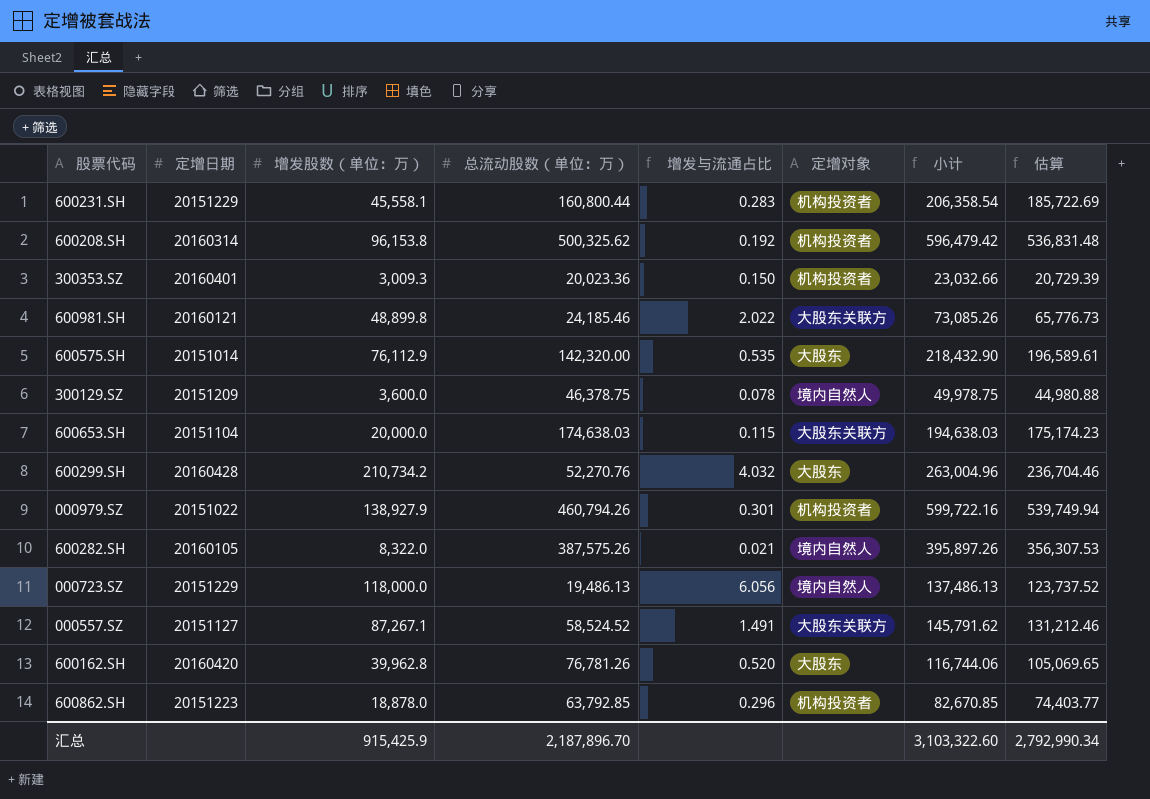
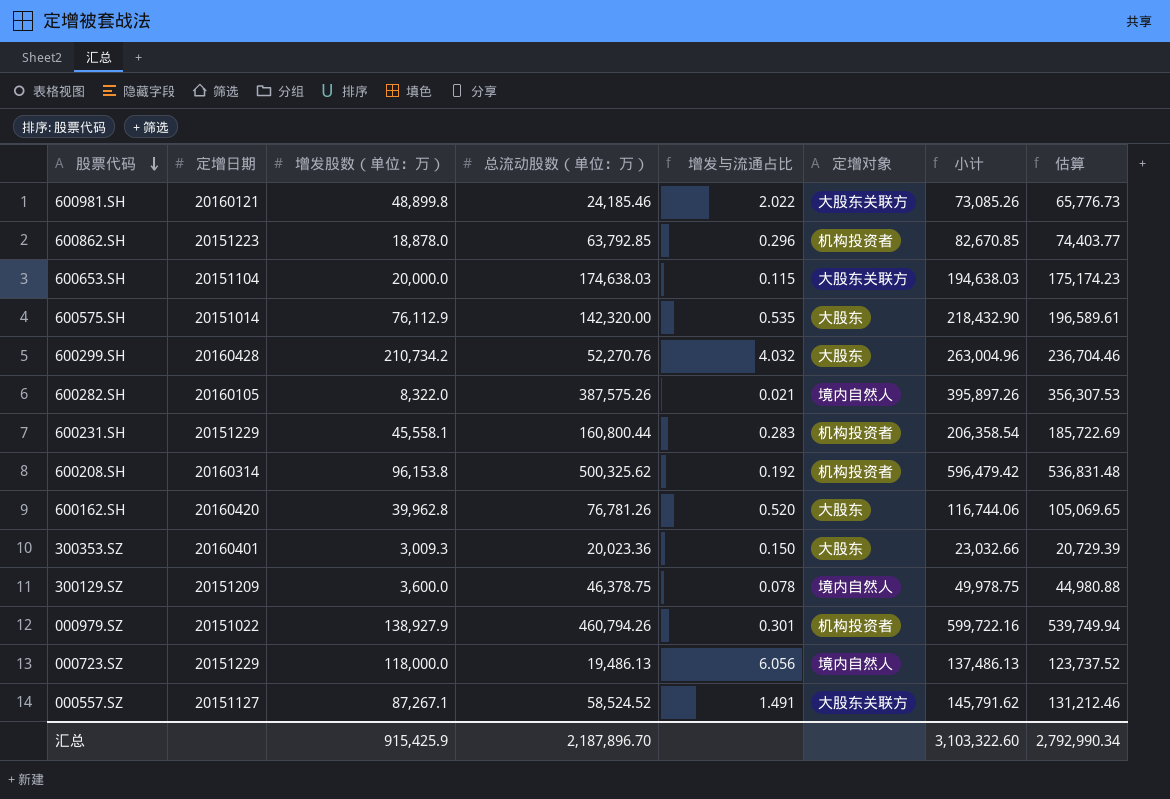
row order: none -> 股票代码 descending
300353.SZ | 定增对象: 机构投资者 -> 大股东

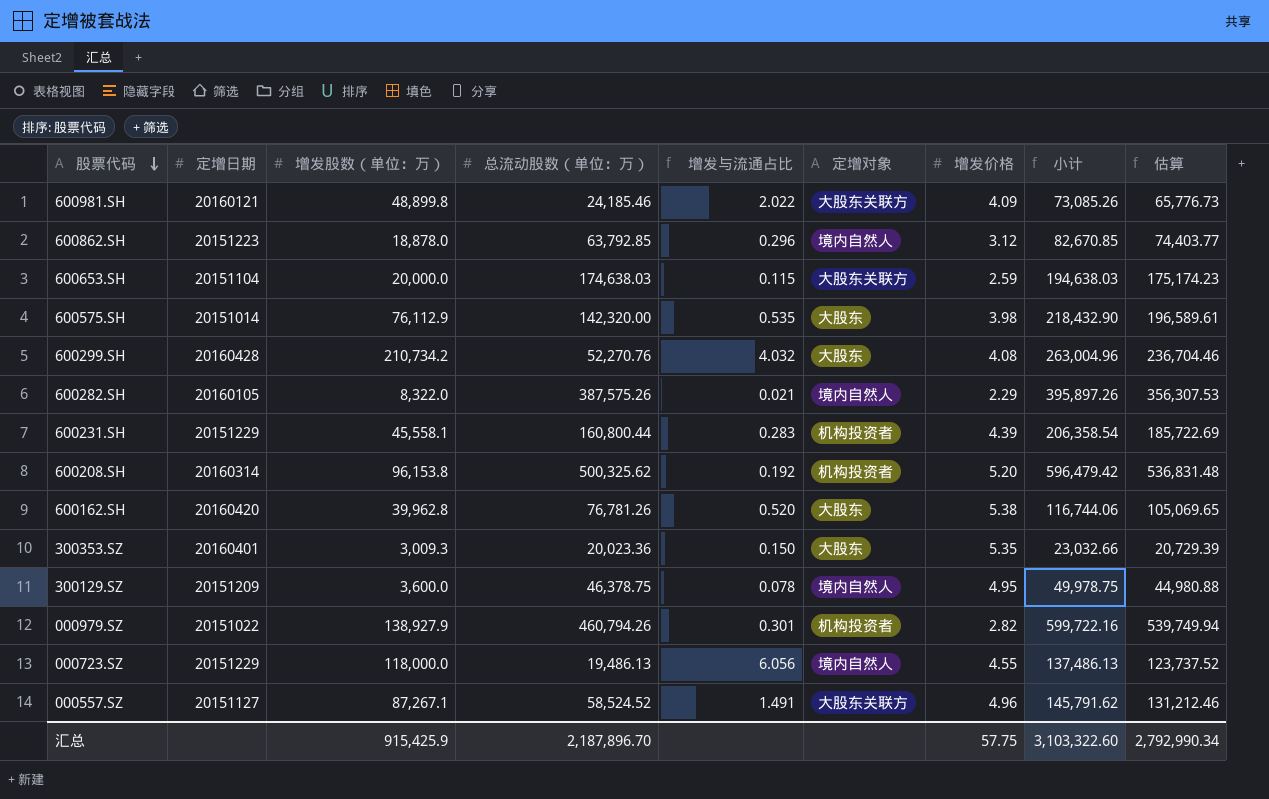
column 增发价格 | position: none -> 7
600862.SH | 定增对象: 机构投资者 -> 境内自然人

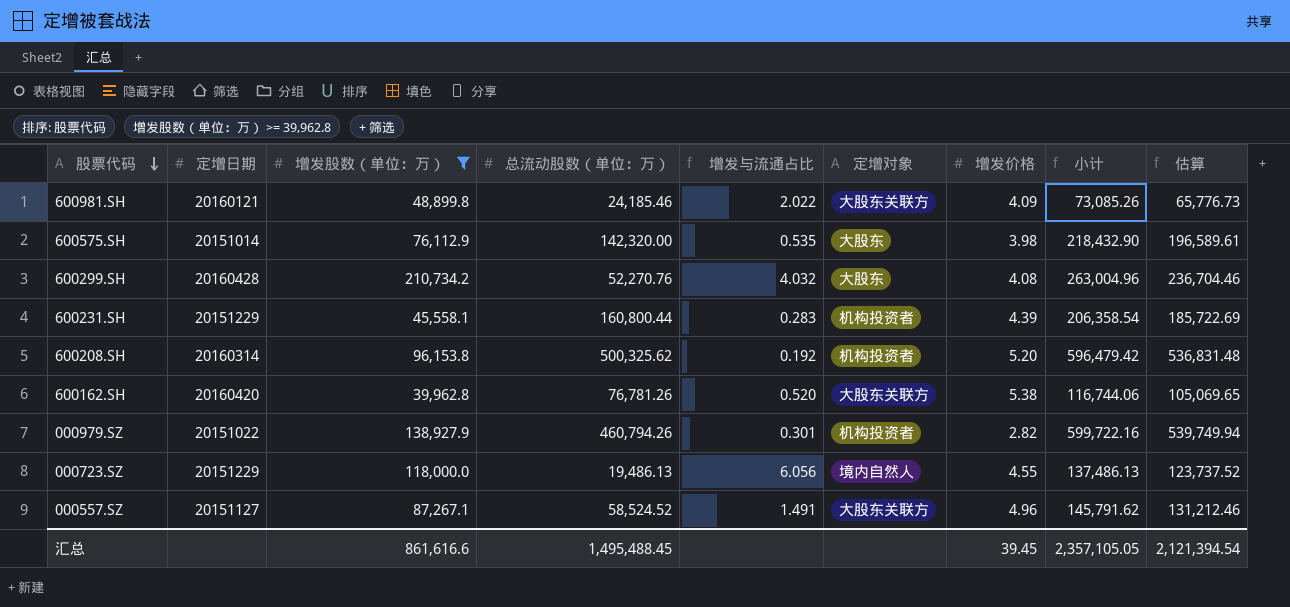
filter: none -> 增发股数（单位：万） >= 39,962.8
600162.SH | 定增对象: 大股东 -> 大股东关联方
汇总 | 增发股数（单位：万）: 915,425.9 -> 861,616.6
汇总 | 总流动股数（单位：万）: 2,187,896.70 -> 1,495,488.45
汇总 | 增发价格: 57.75 -> 39.45
汇总 | 小计: 3,103,322.60 -> 2,357,105.05
汇总 | 估算: 2,792,990.34 -> 2,121,394.54

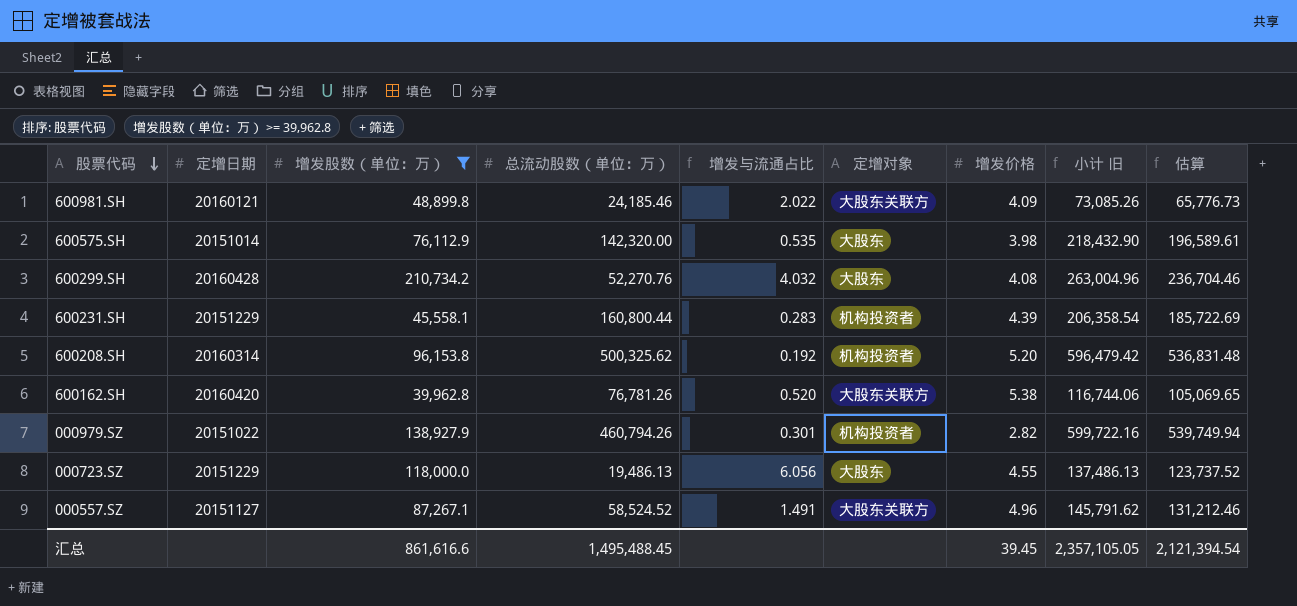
column name: 小计 -> 小计 旧
000723.SZ | 定增对象: 境内自然人 -> 大股东

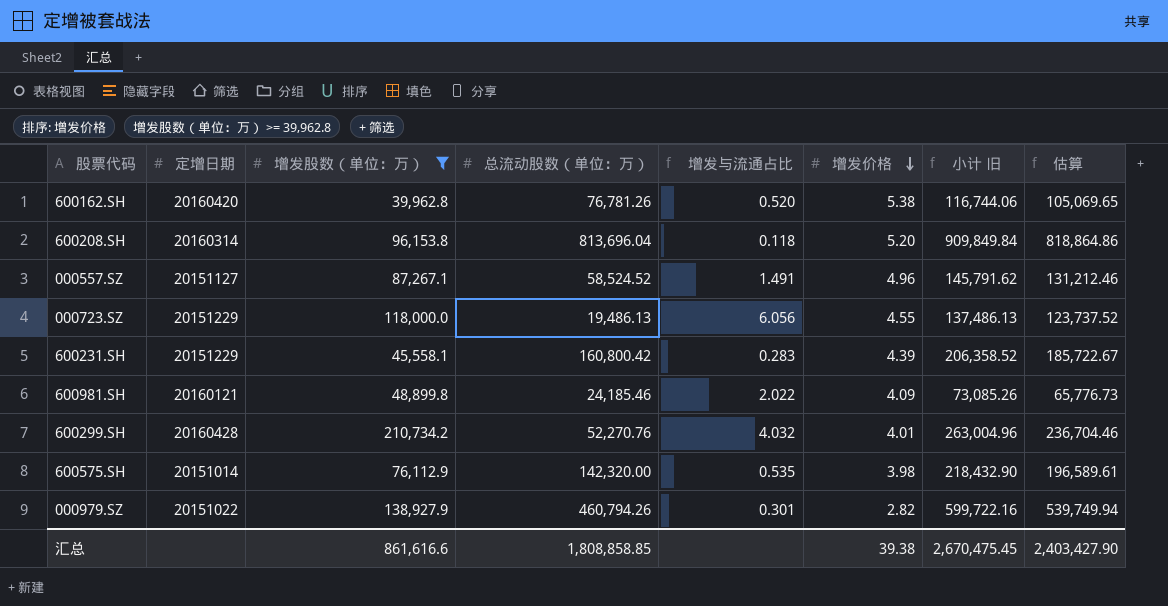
row order: 股票代码 descending -> 增发价格 descending
column 定增对象 | position: 6 -> none
600208.SH | 总流动股数（单位：万）: 500,325.62 -> 813,696.04
600208.SH | 增发与流通占比: 0.192 -> 0.118
600208.SH | 小计 旧: 596,479.42 -> 909,849.84
600208.SH | 估算: 536,831.48 -> 818,864.86
600231.SH | 总流动股数（单位：万）: 160,800.44 -> 160,800.42
600231.SH | 小计 旧: 206,358.54 -> 206,358.52
600231.SH | 估算: 185,722.69 -> 185,722.67
600299.SH | 增发价格: 4.08 -> 4.01
汇总 | 总流动股数（单位：万）: 1,495,488.45 -> 1,808,858.85
汇总 | 增发价格: 39.45 -> 39.38
汇总 | 小计 旧: 2,357,105.05 -> 2,670,475.45
汇总 | 估算: 2,121,394.54 -> 2,403,427.90

